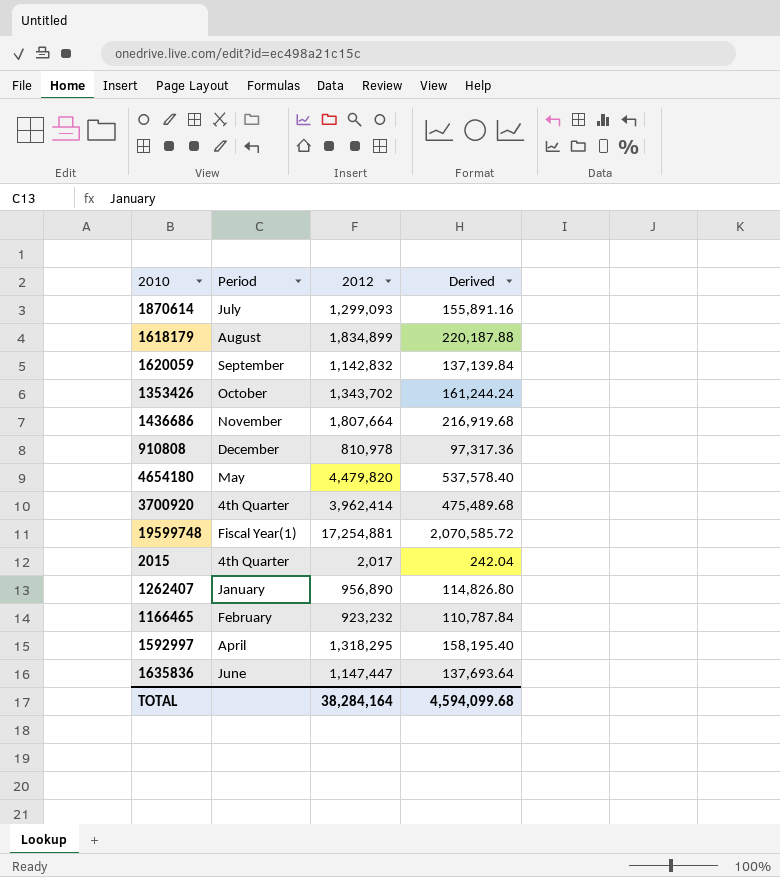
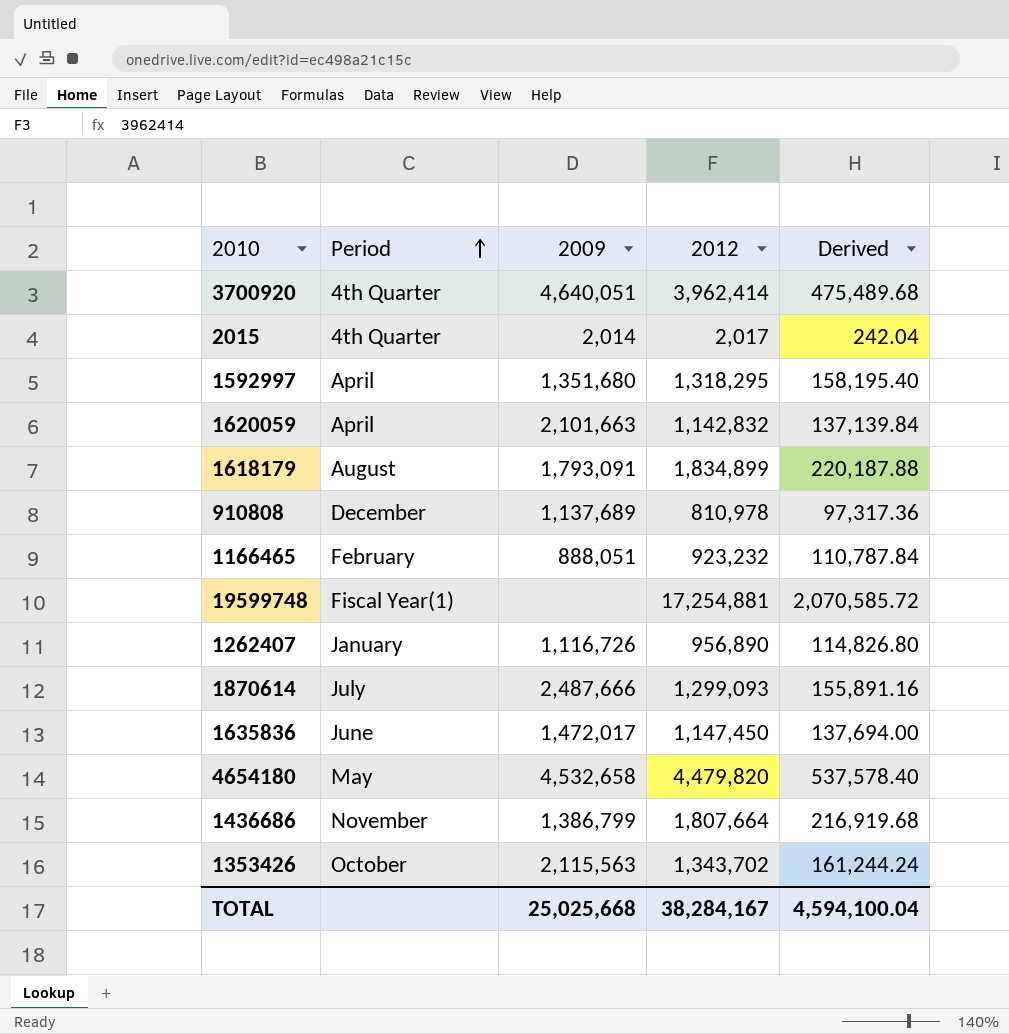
row order: none -> Period ascending
column 2009 | position: none -> 3
1620059 | Period: September -> April
1635836 | 2012: 1,147,447 -> 1,147,450
1635836 | Derived: 137,693.64 -> 137,694.00
TOTAL | 2012: 38,284,164 -> 38,284,167
TOTAL | Derived: 4,594,099.68 -> 4,594,100.04

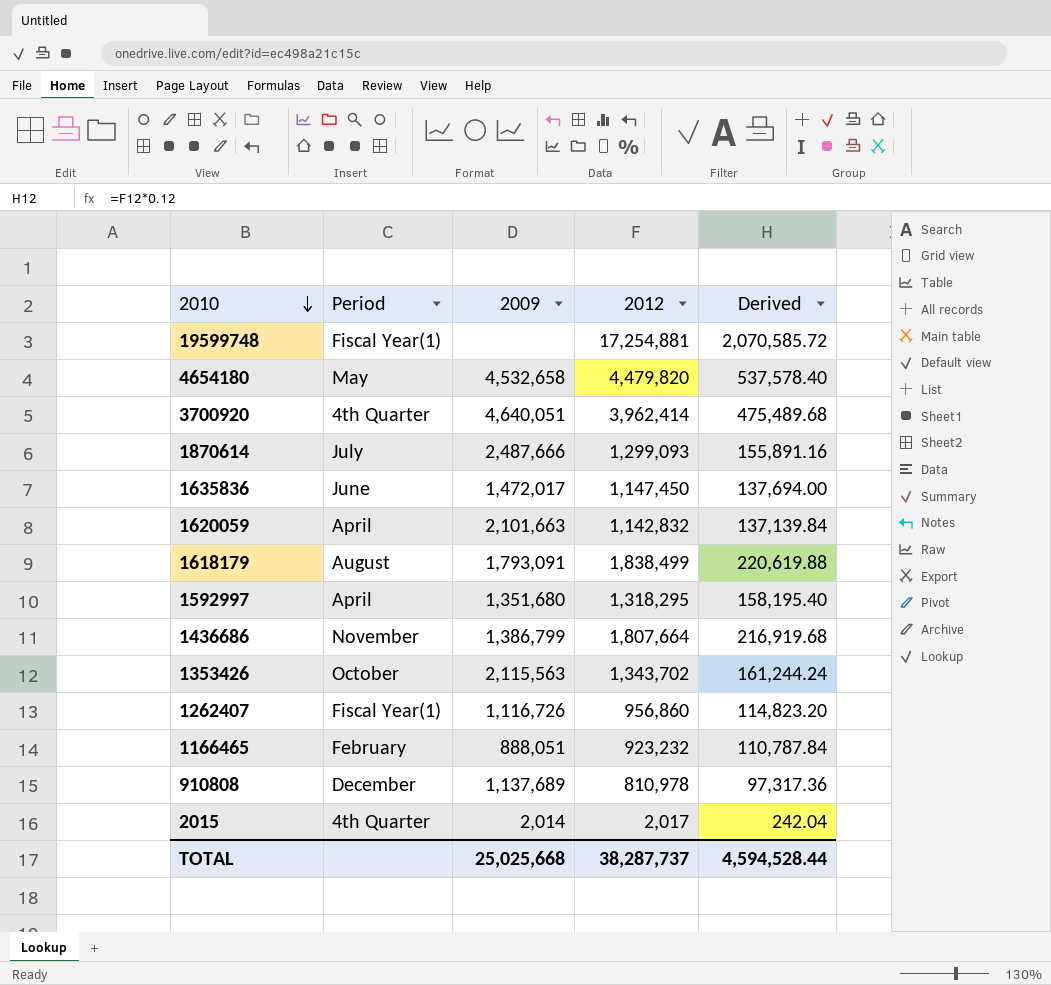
row order: Period ascending -> 2010 descending
1618179 | 2012: 1,834,899 -> 1,838,499
1618179 | Derived: 220,187.88 -> 220,619.88
1262407 | Period: January -> Fiscal Year(1)
1262407 | 2012: 956,890 -> 956,860
1262407 | Derived: 114,826.80 -> 114,823.20
TOTAL | 2012: 38,284,167 -> 38,287,737
TOTAL | Derived: 4,594,100.04 -> 4,594,528.44

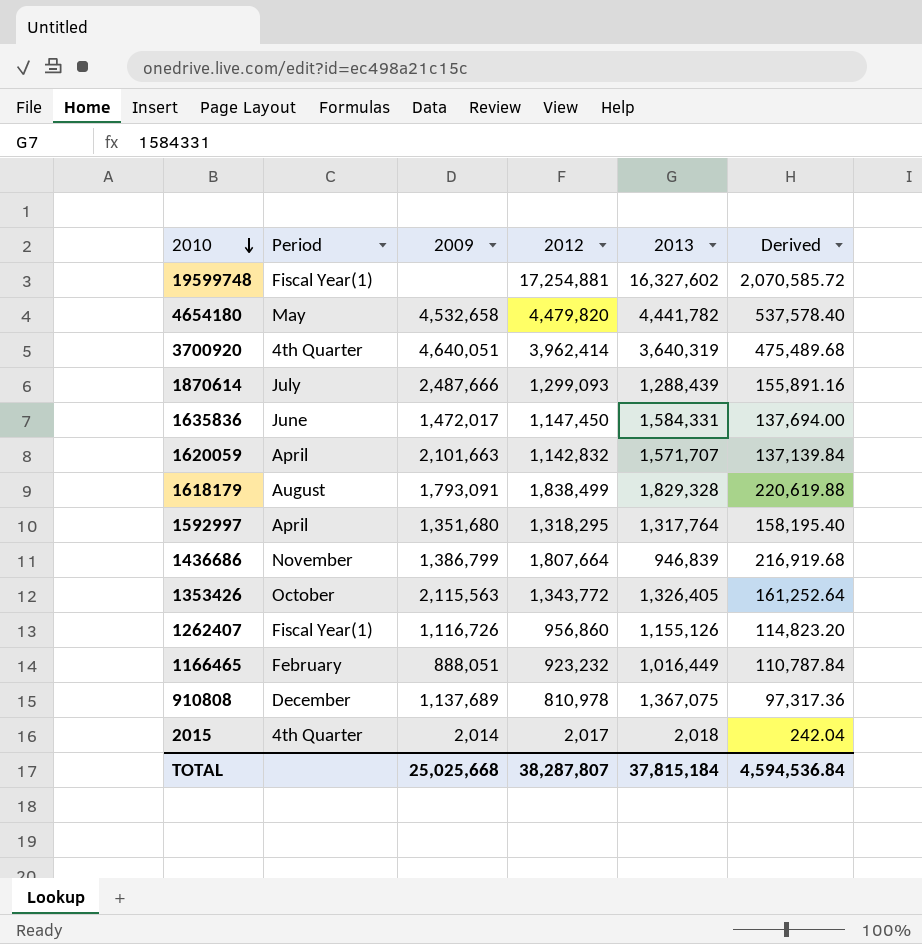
column 2013 | position: none -> 5
1353426 | 2012: 1,343,702 -> 1,343,772
1353426 | Derived: 161,244.24 -> 161,252.64
TOTAL | 2012: 38,287,737 -> 38,287,807
TOTAL | Derived: 4,594,528.44 -> 4,594,536.84

